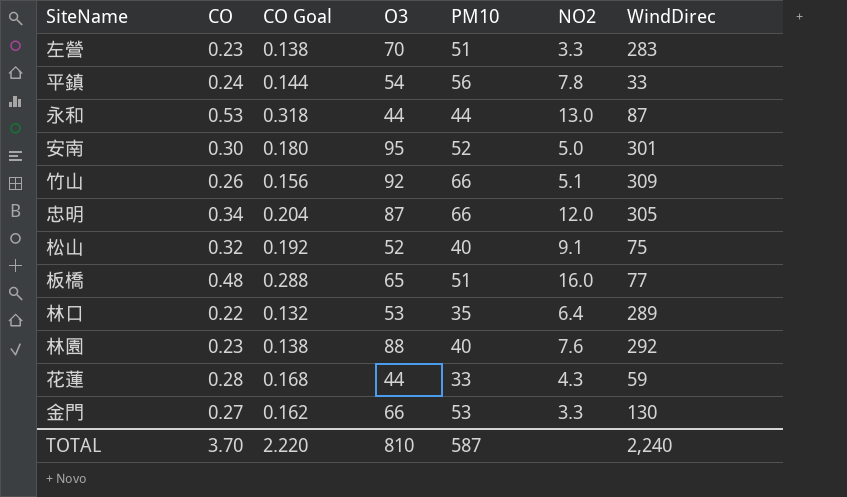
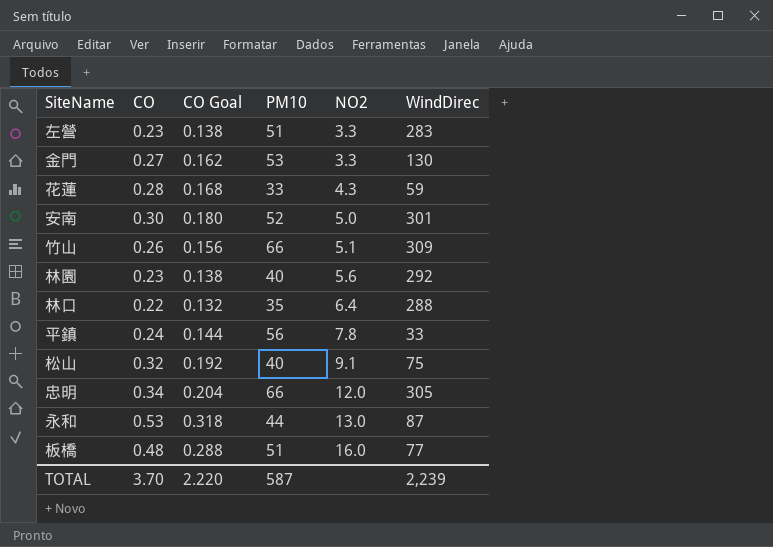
row order: none -> NO2 ascending
column O3 | position: 4 -> none
林園 | NO2: 7.6 -> 5.6
林口 | WindDirec: 289 -> 288
TOTAL | WindDirec: 2,240 -> 2,239

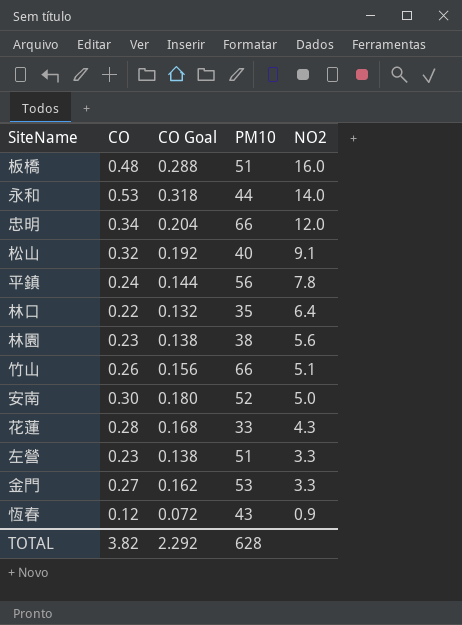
row order: NO2 ascending -> NO2 descending
column WindDirec | position: 6 -> none
永和 | NO2: 13.0 -> 14.0
林園 | PM10: 40 -> 38
row 恆春: none -> 0.12 | 0.072 | 43 | 0.9
TOTAL | CO: 3.70 -> 3.82
TOTAL | CO Goal: 2.220 -> 2.292
TOTAL | PM10: 587 -> 628

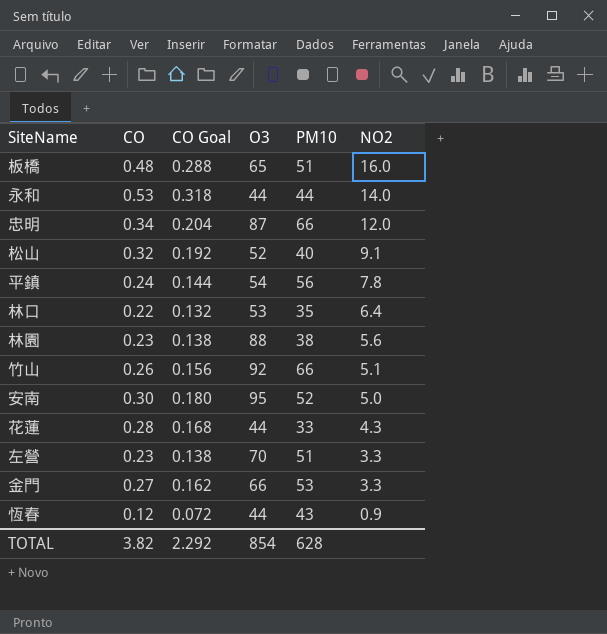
column O3 | position: none -> 4

